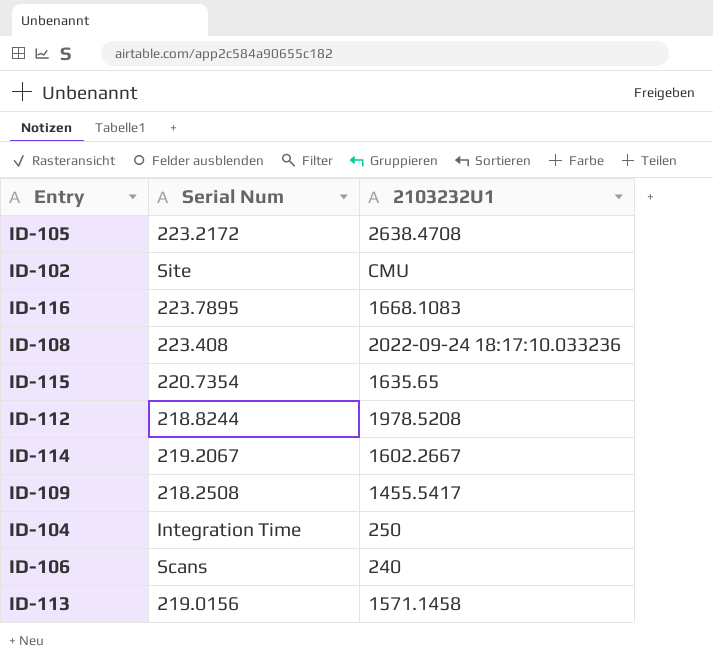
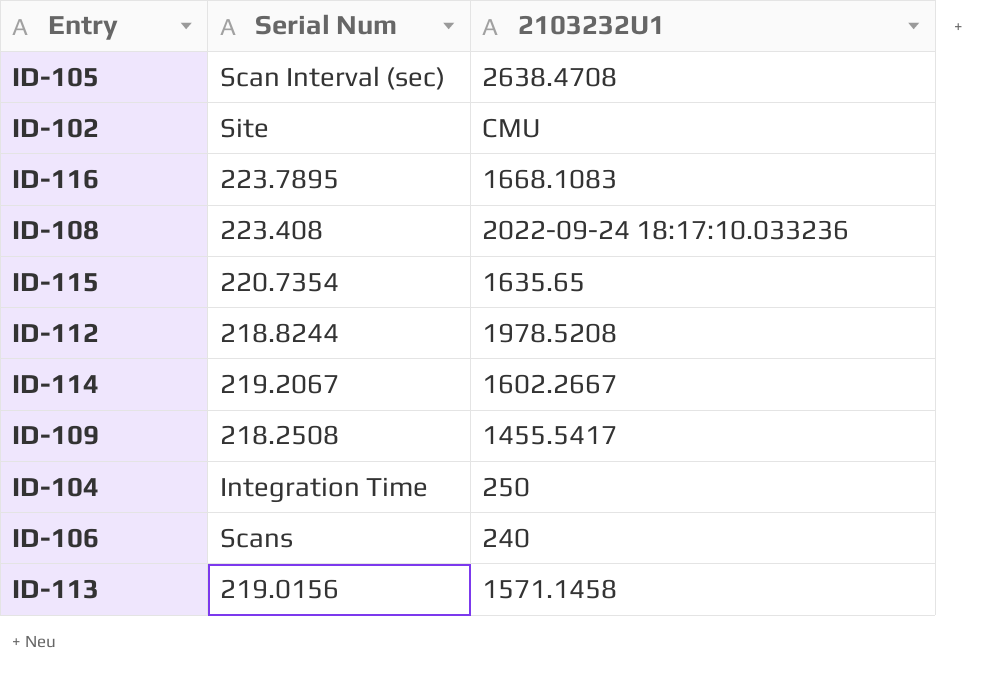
ID-105 | Serial Num: 223.2172 -> Scan Interval (sec)

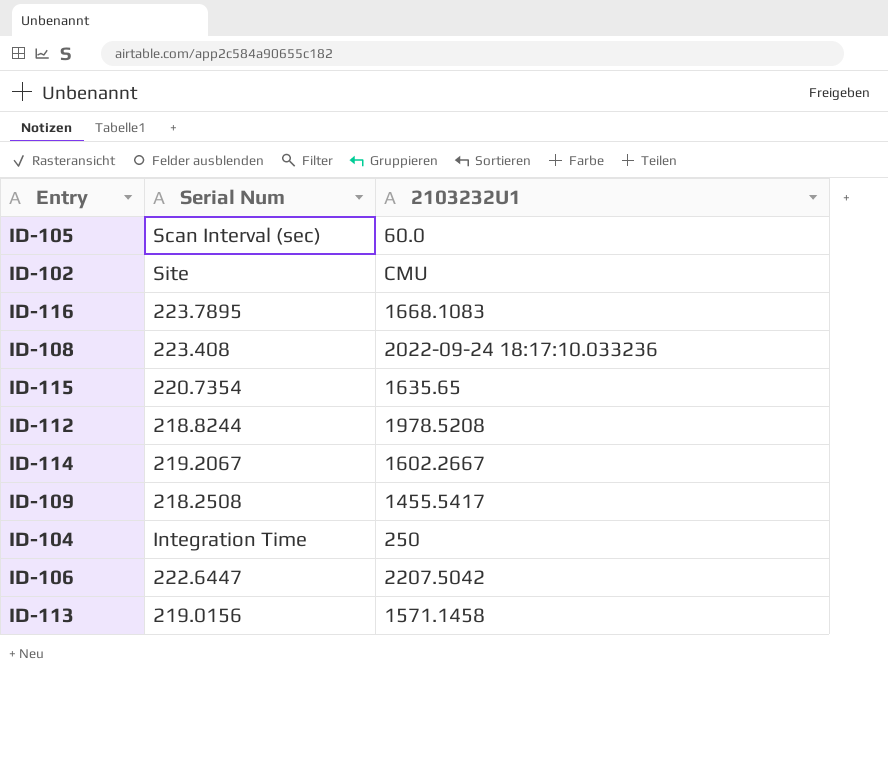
ID-105 | 2103232U1: 2638.4708 -> 60.0
ID-106 | Serial Num: Scans -> 222.6447
ID-106 | 2103232U1: 240 -> 2207.5042

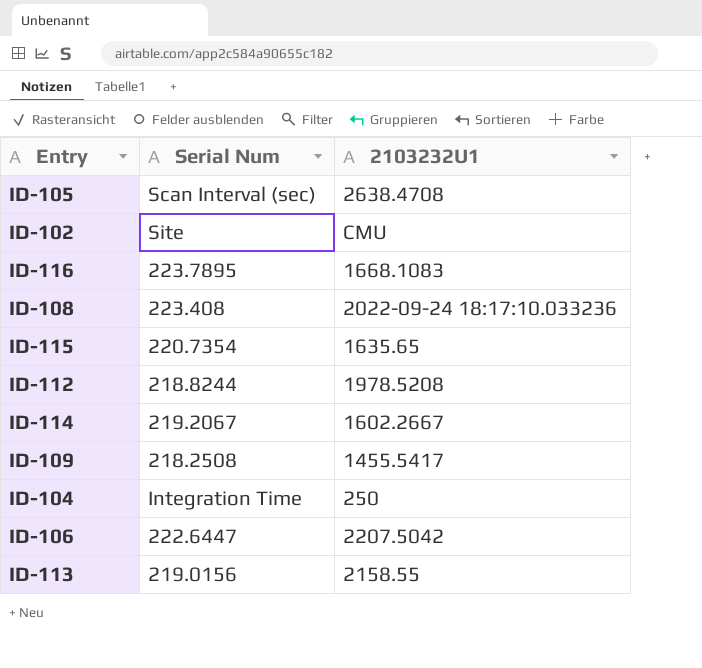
ID-105 | 2103232U1: 60.0 -> 2638.4708
ID-113 | 2103232U1: 1571.1458 -> 2158.55

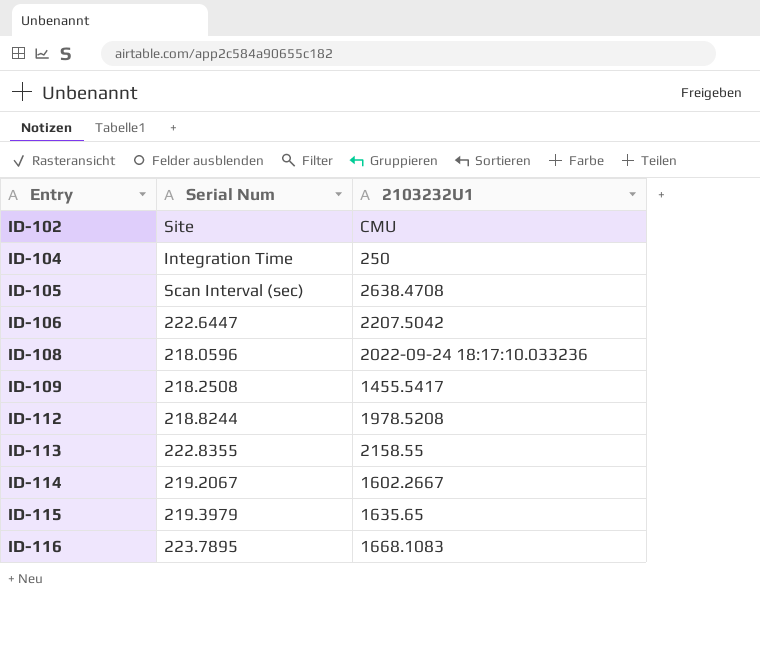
row order: none -> Entry ascending
ID-108 | Serial Num: 223.408 -> 218.0596
ID-113 | Serial Num: 219.0156 -> 222.8355
ID-115 | Serial Num: 220.7354 -> 219.3979

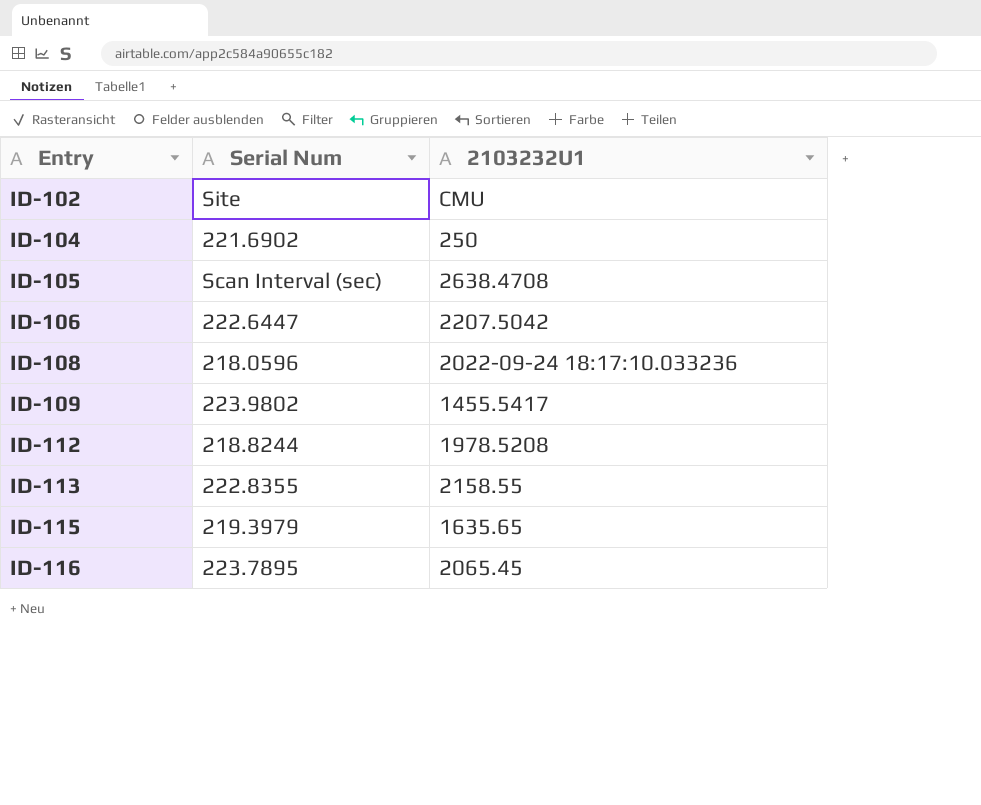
row ID-114: 219.2067 | 1602.2667 -> none
ID-104 | Serial Num: Integration Time -> 221.6902
ID-109 | Serial Num: 218.2508 -> 223.9802
ID-116 | 2103232U1: 1668.1083 -> 2065.45

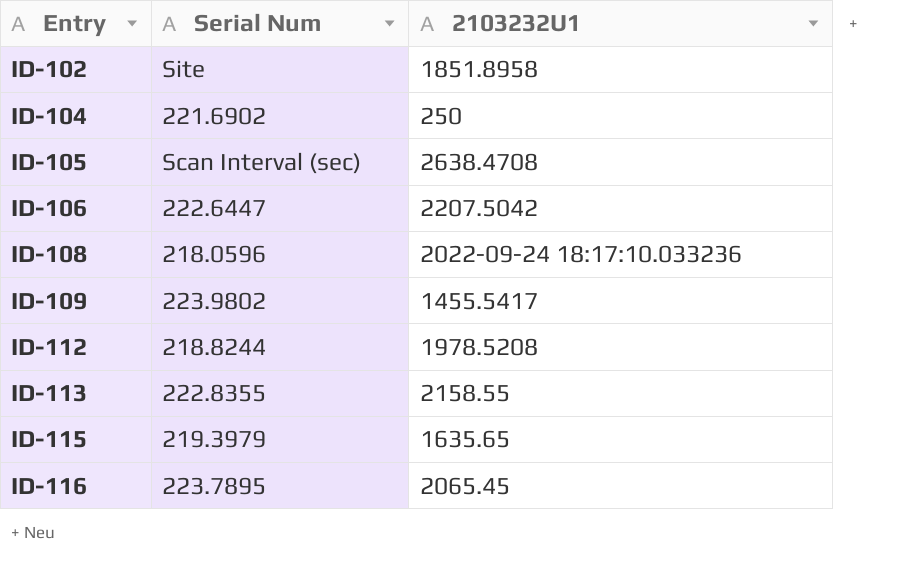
ID-102 | 2103232U1: CMU -> 1851.8958

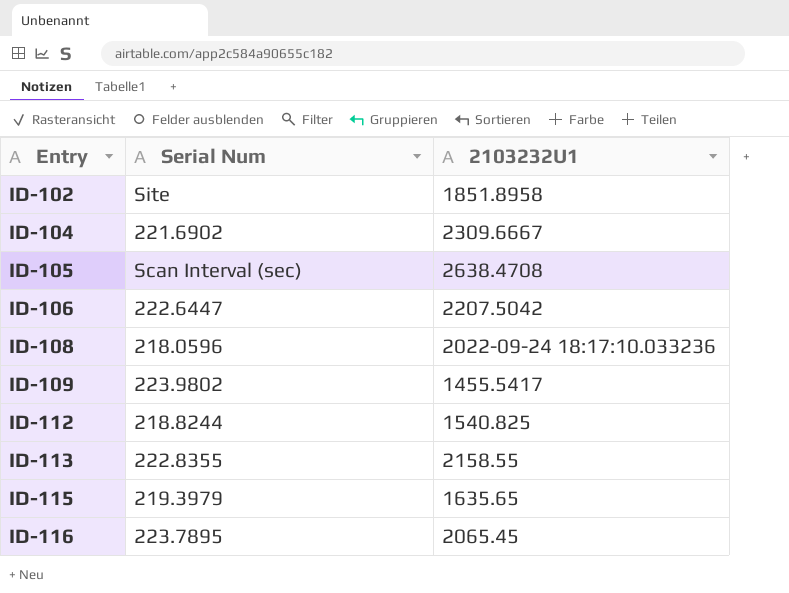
ID-104 | 2103232U1: 250 -> 2309.6667
ID-112 | 2103232U1: 1978.5208 -> 1540.825

